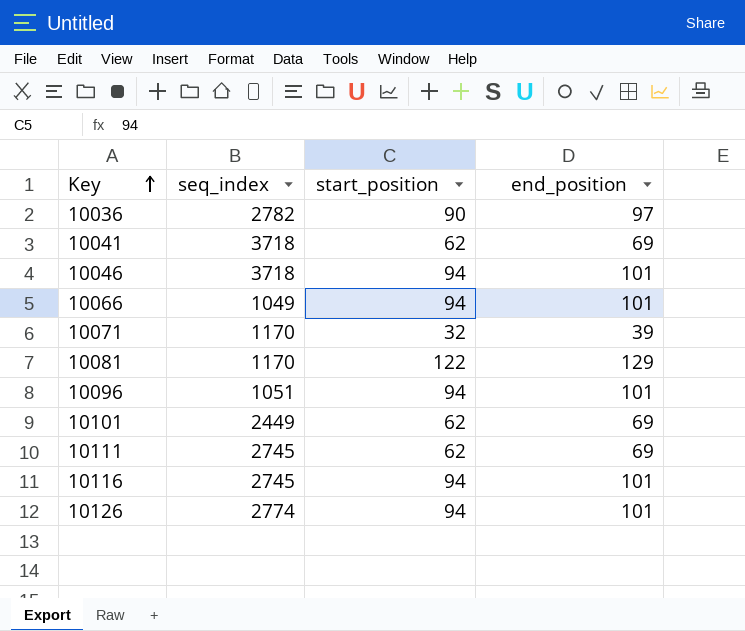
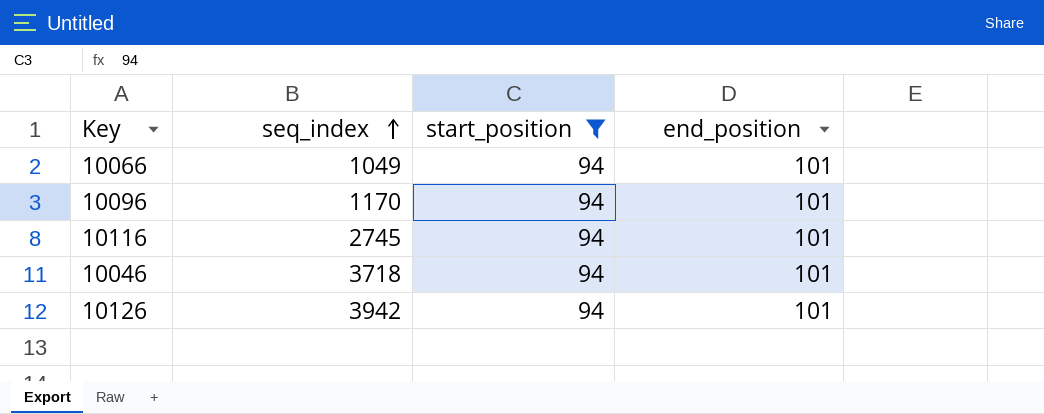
filter: none -> start_position = 94
row order: Key ascending -> seq_index ascending
10096 | seq_index: 1051 -> 1170
10126 | seq_index: 2774 -> 3942

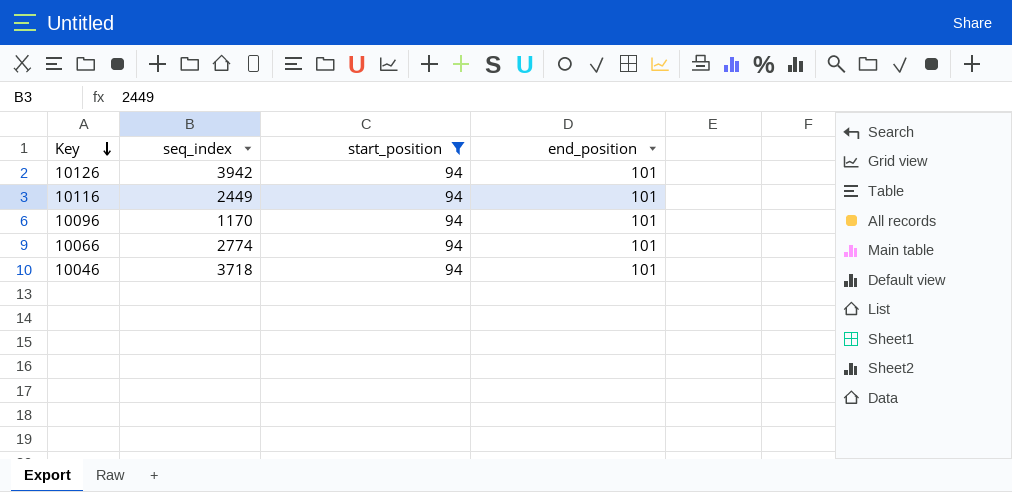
row order: seq_index ascending -> Key descending
10116 | seq_index: 2745 -> 2449
10066 | seq_index: 1049 -> 2774

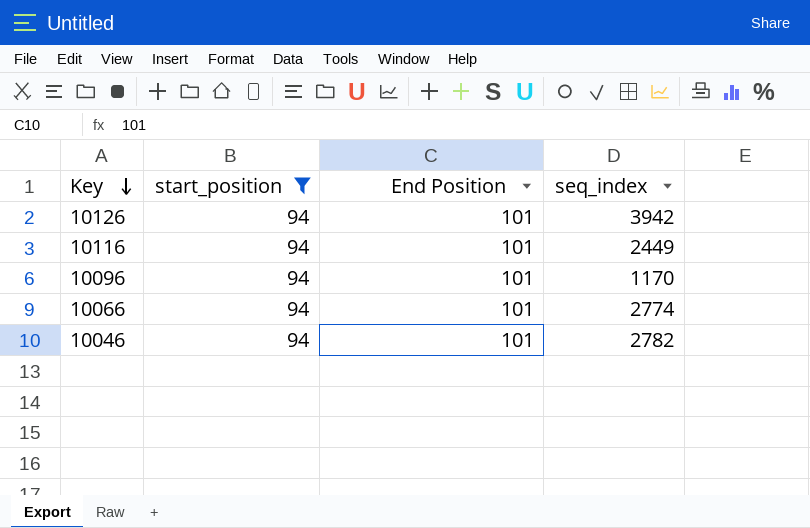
column name: end_position -> End Position
column seq_index | position: 2 -> 4
10046 | seq_index: 3718 -> 2782

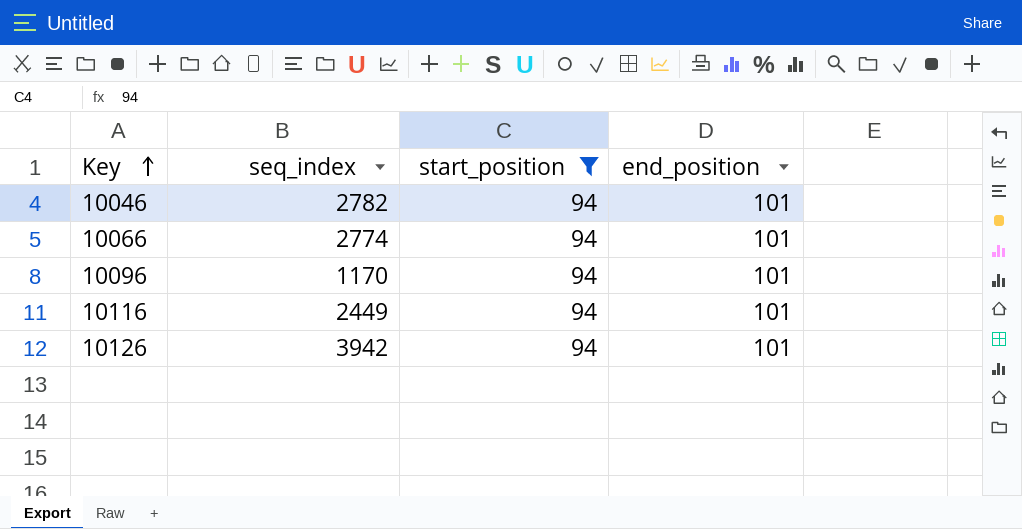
row order: Key descending -> Key ascending
column seq_index | position: 4 -> 2
column name: End Position -> end_position

